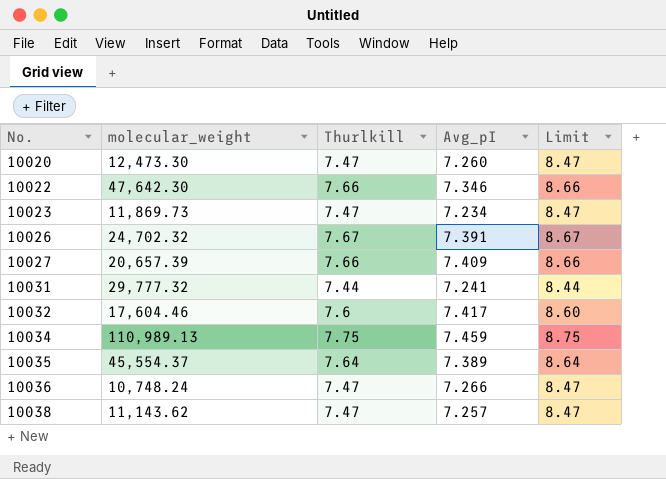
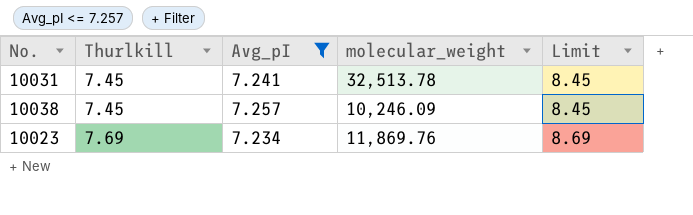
filter: none -> Avg_pI <= 7.257
row order: No. ascending -> Thurlkill ascending
column molecular_weight | position: 2 -> 4
10031 | Thurlkill: 7.44 -> 7.45
10031 | molecular_weight: 29,777.32 -> 32,513.78
10031 | Limit: 8.44 -> 8.45
10038 | Thurlkill: 7.47 -> 7.45
10038 | molecular_weight: 11,143.62 -> 10,246.09
10038 | Limit: 8.47 -> 8.45
10023 | Thurlkill: 7.47 -> 7.69
10023 | molecular_weight: 11,869.73 -> 11,869.76
10023 | Limit: 8.47 -> 8.69

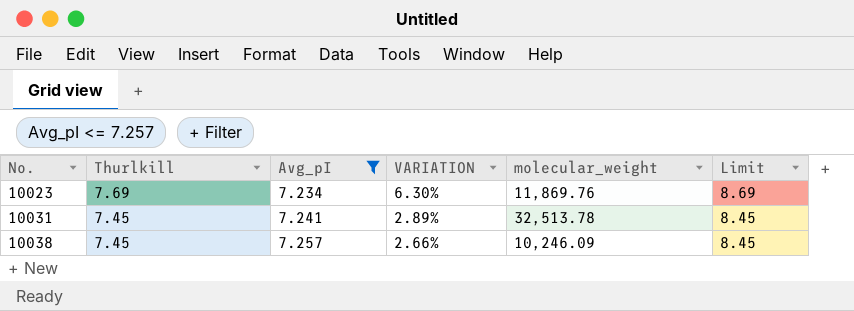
row order: Thurlkill ascending -> No. ascending
column VARIATION | formula: none -> ([Thurlkill] - [Avg_pI]) / [Avg_pI]

